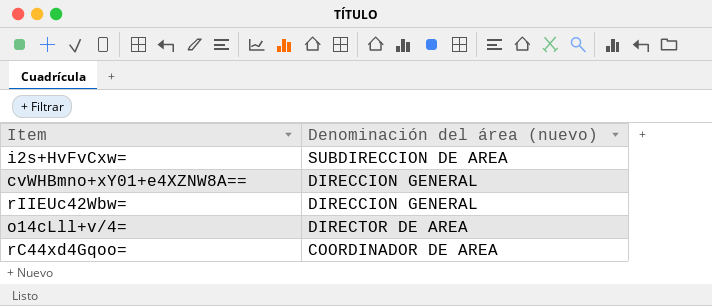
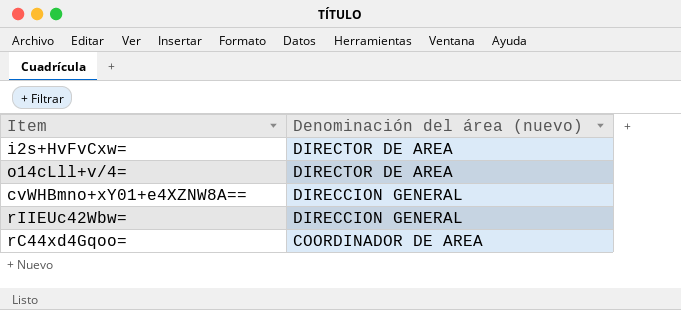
row order: none -> Denominación del área (nuevo) descending
i2s+HvFvCxw= | Denominación del área (nuevo): SUBDIRECCION DE AREA -> DIRECTOR DE AREA

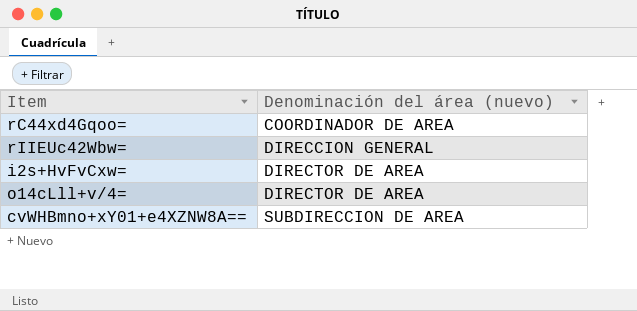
row order: Denominación del área (nuevo) descending -> Denominación del área (nuevo) ascending
cvWHBmno+xY01+e4XZNW8A== | Denominación del área (nuevo): DIRECCION GENERAL -> SUBDIRECCION DE AREA

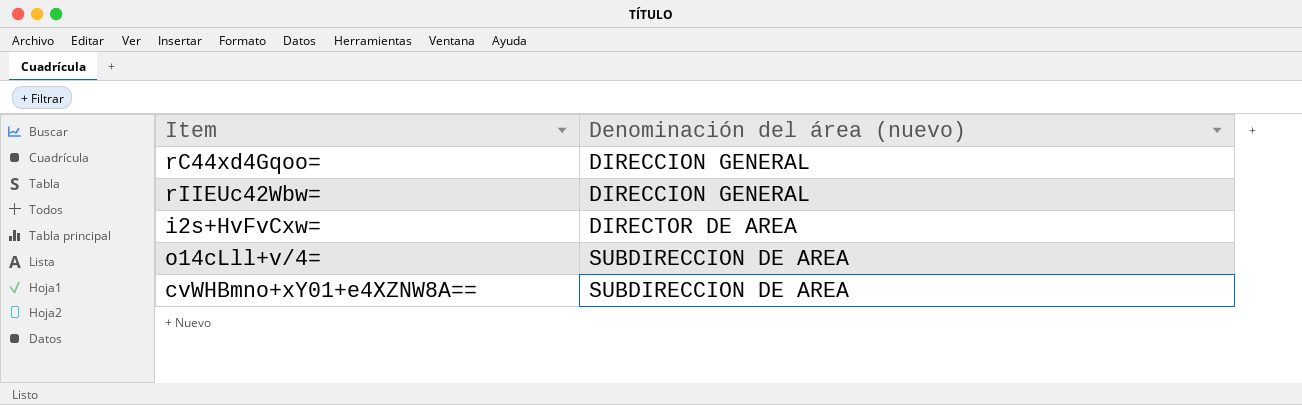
rC44xd4Gqoo= | Denominación del área (nuevo): COORDINADOR DE AREA -> DIRECCION GENERAL
o14cLll+v/4= | Denominación del área (nuevo): DIRECTOR DE AREA -> SUBDIRECCION DE AREA

